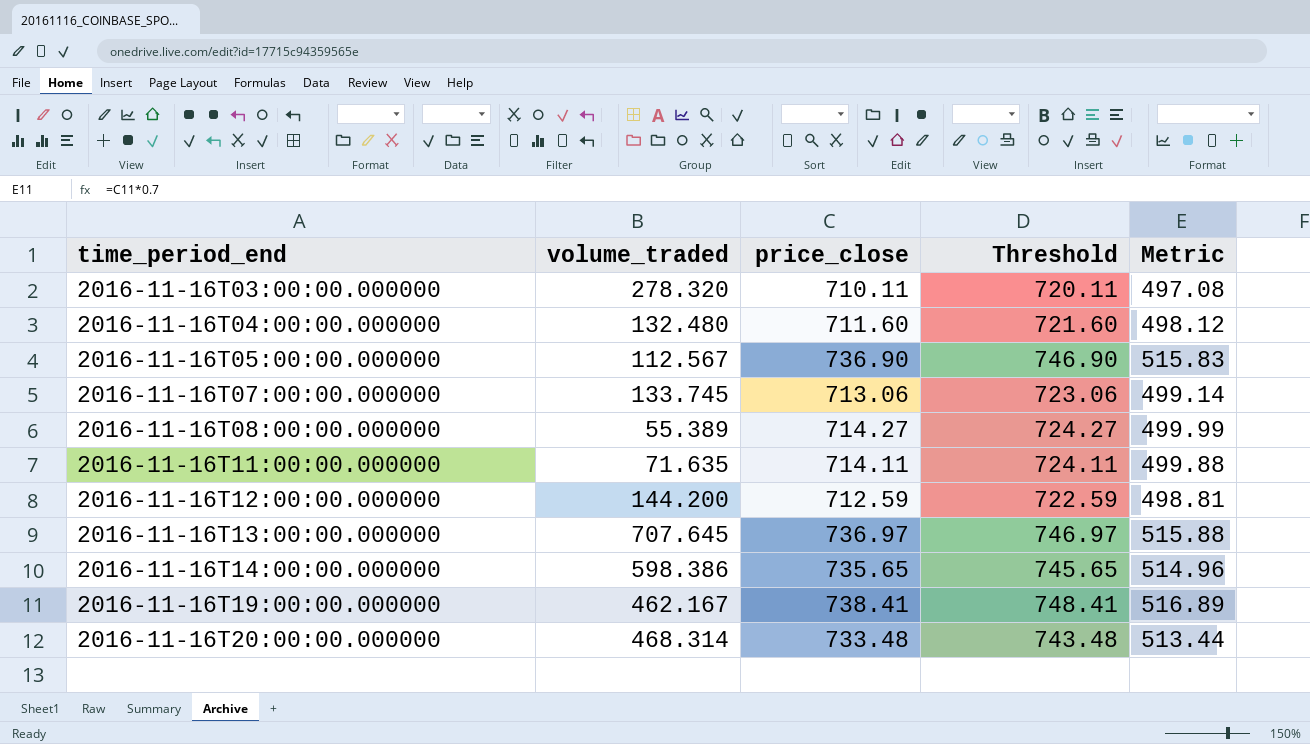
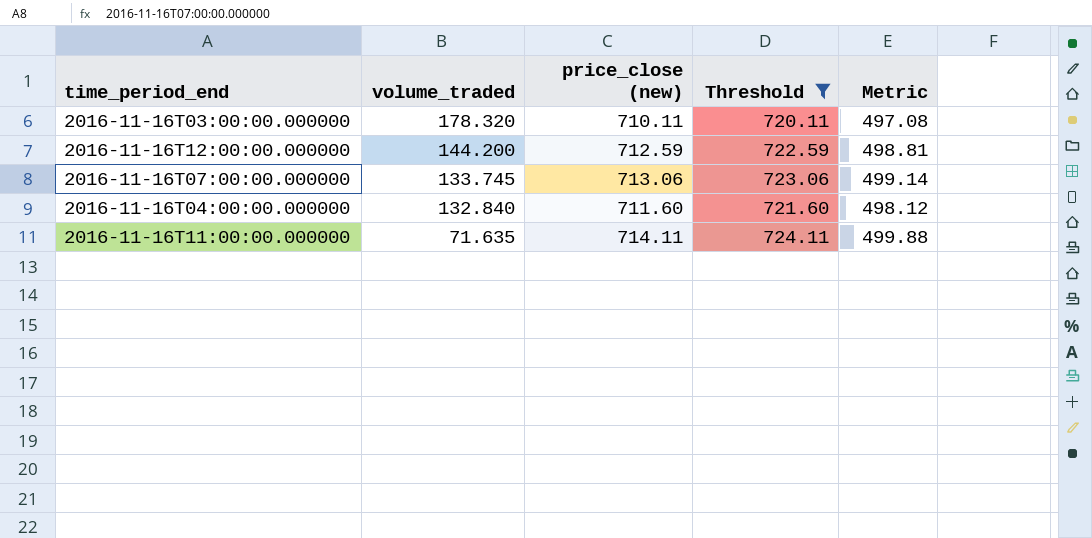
filter: none -> Threshold <= 724.11
row order: time_period_end ascending -> volume_traded descending
column name: price_close -> price_close (new)
2016-11-16T03:00:00.000000 | volume_traded: 278.320 -> 178.320
2016-11-16T04:00:00.000000 | volume_traded: 132.480 -> 132.840

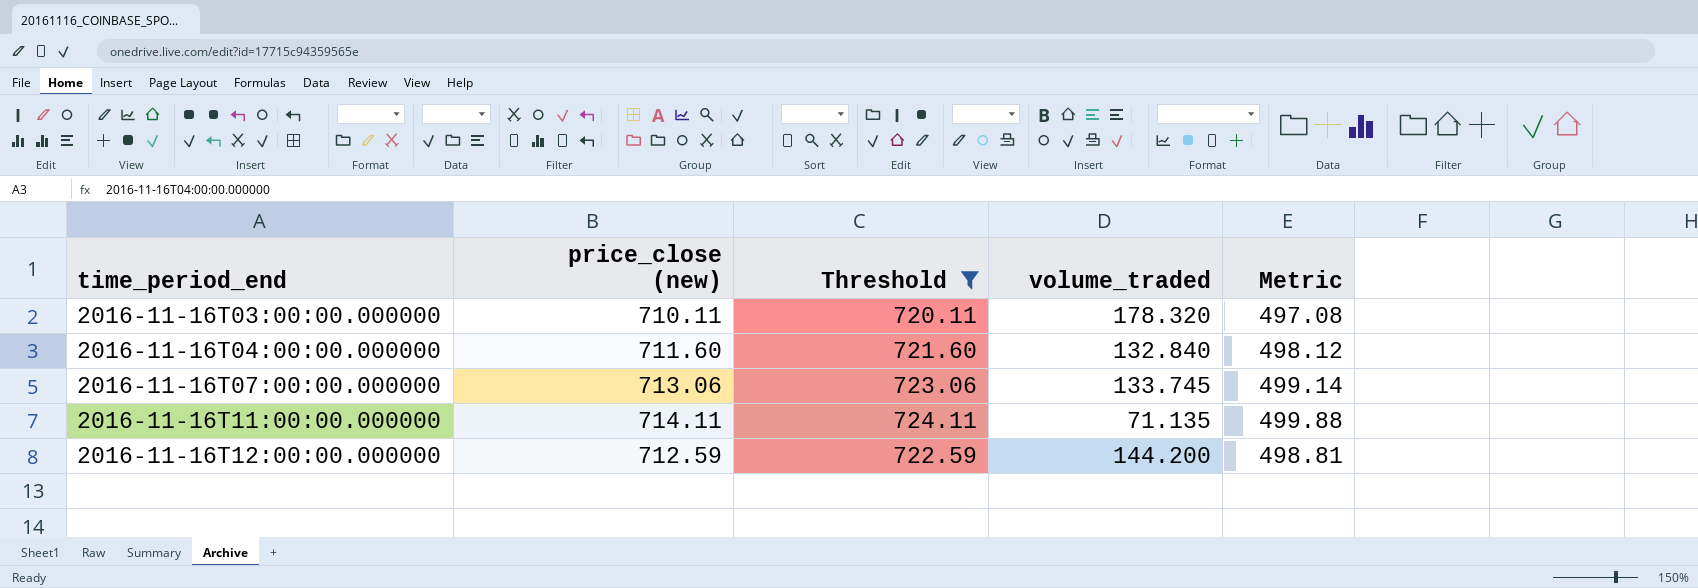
row order: volume_traded descending -> time_period_end ascending
column volume_traded | position: 2 -> 4
2016-11-16T11:00:00.000000 | volume_traded: 71.635 -> 71.135

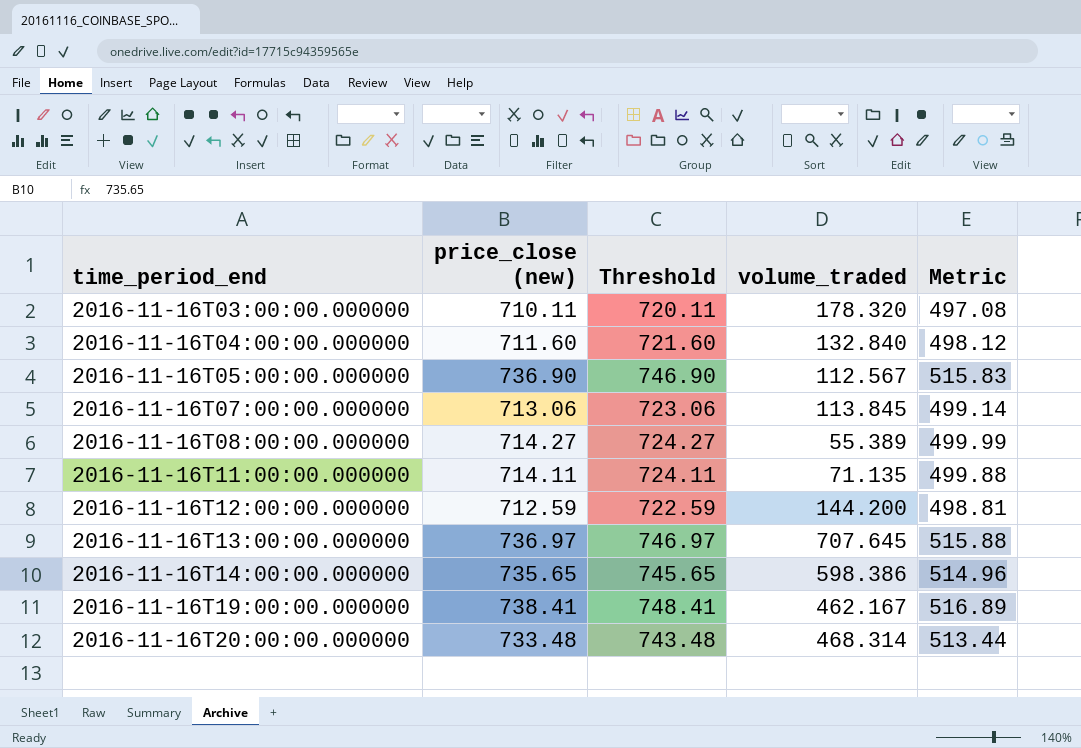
filter: Threshold <= 724.11 -> none
2016-11-16T07:00:00.000000 | volume_traded: 133.745 -> 113.845

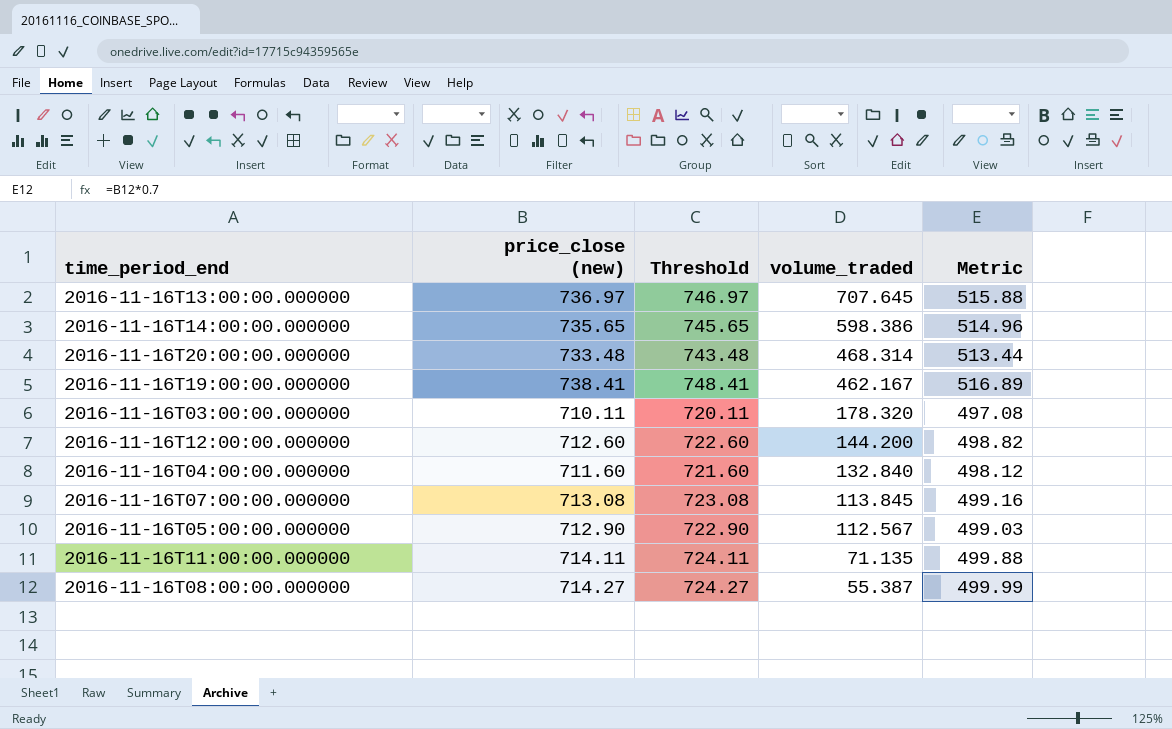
row order: time_period_end ascending -> volume_traded descending
2016-11-16T12:00:00.000000 | price_close (new): 712.59 -> 712.60
2016-11-16T12:00:00.000000 | Threshold: 722.59 -> 722.60
2016-11-16T12:00:00.000000 | Metric: 498.81 -> 498.82
2016-11-16T07:00:00.000000 | price_close (new): 713.06 -> 713.08
2016-11-16T07:00:00.000000 | Threshold: 723.06 -> 723.08
2016-11-16T07:00:00.000000 | Metric: 499.14 -> 499.16
2016-11-16T05:00:00.000000 | price_close (new): 736.90 -> 712.90
2016-11-16T05:00:00.000000 | Threshold: 746.90 -> 722.90
2016-11-16T05:00:00.000000 | Metric: 515.83 -> 499.03
2016-11-16T08:00:00.000000 | volume_traded: 55.389 -> 55.387

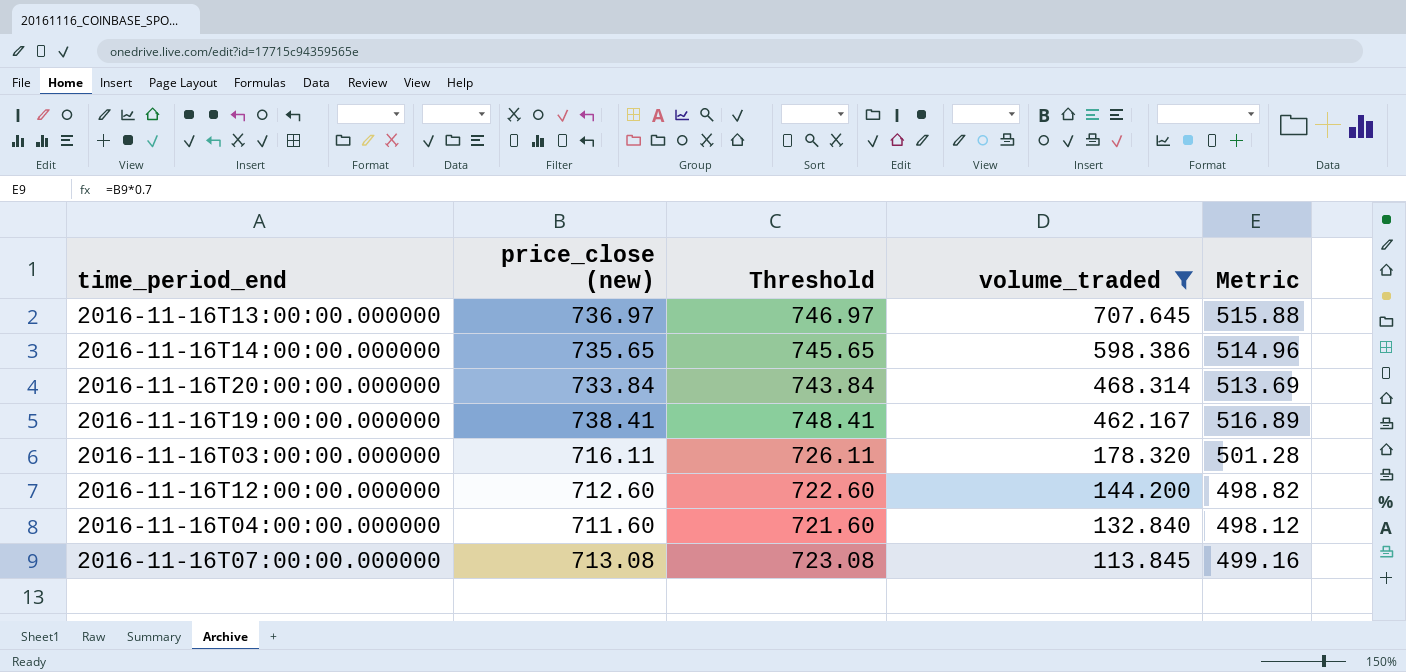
filter: none -> volume_traded >= 113.845
2016-11-16T20:00:00.000000 | price_close (new): 733.48 -> 733.84
2016-11-16T20:00:00.000000 | Threshold: 743.48 -> 743.84
2016-11-16T20:00:00.000000 | Metric: 513.44 -> 513.69
2016-11-16T03:00:00.000000 | price_close (new): 710.11 -> 716.11
2016-11-16T03:00:00.000000 | Threshold: 720.11 -> 726.11
2016-11-16T03:00:00.000000 | Metric: 497.08 -> 501.28

